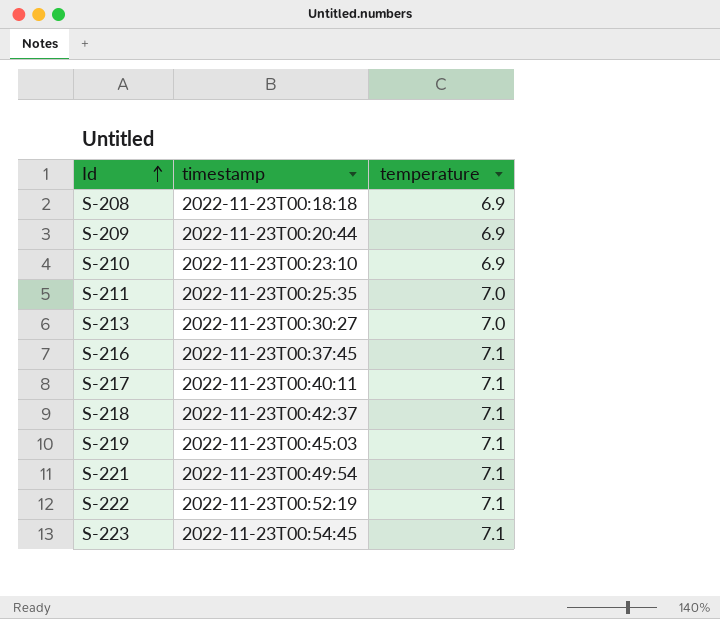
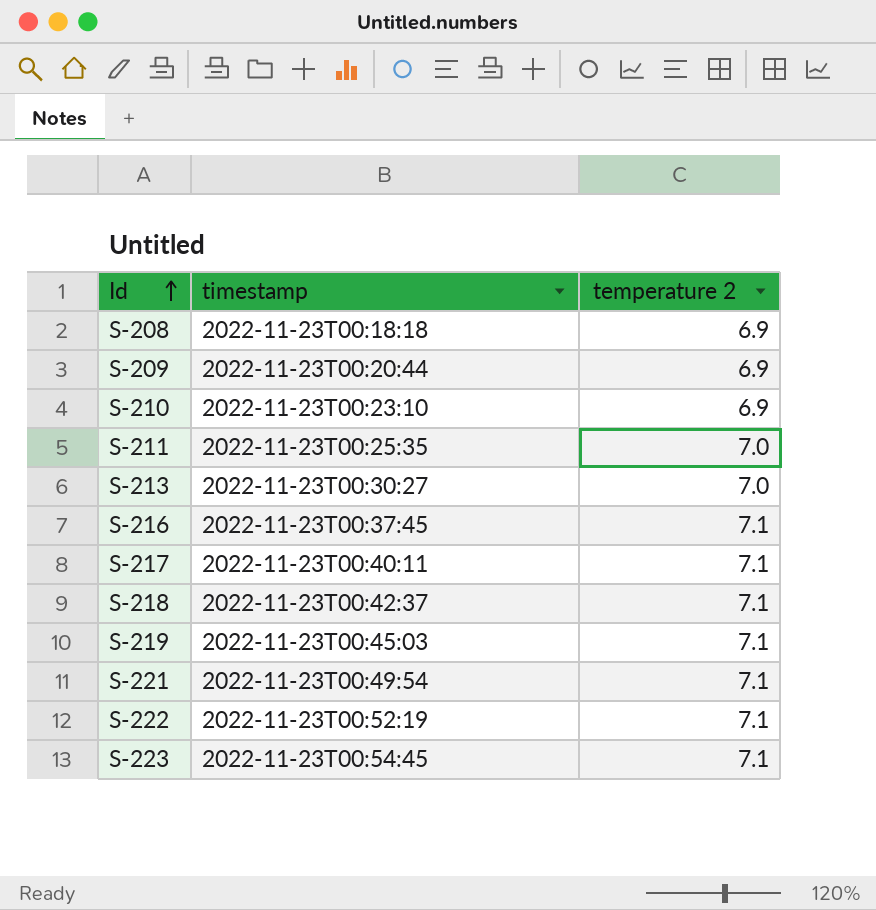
column name: temperature -> temperature 2

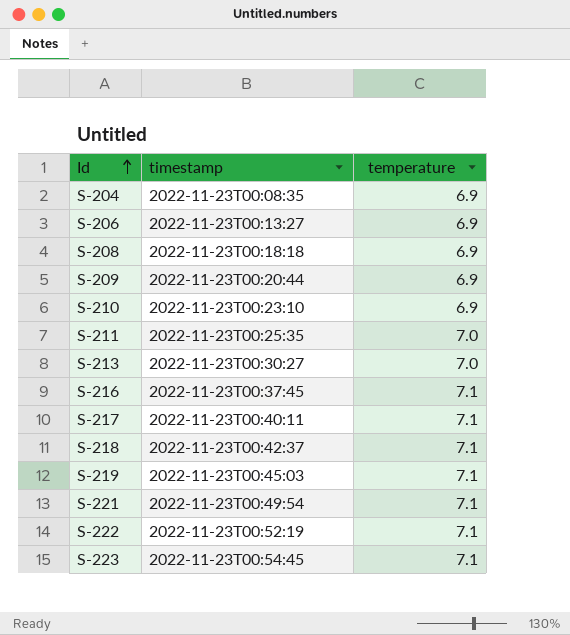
column name: temperature 2 -> temperature
row S-204: none -> 2022-11-23T00:08:35 | 6.9
row S-206: none -> 2022-11-23T00:13:27 | 6.9

